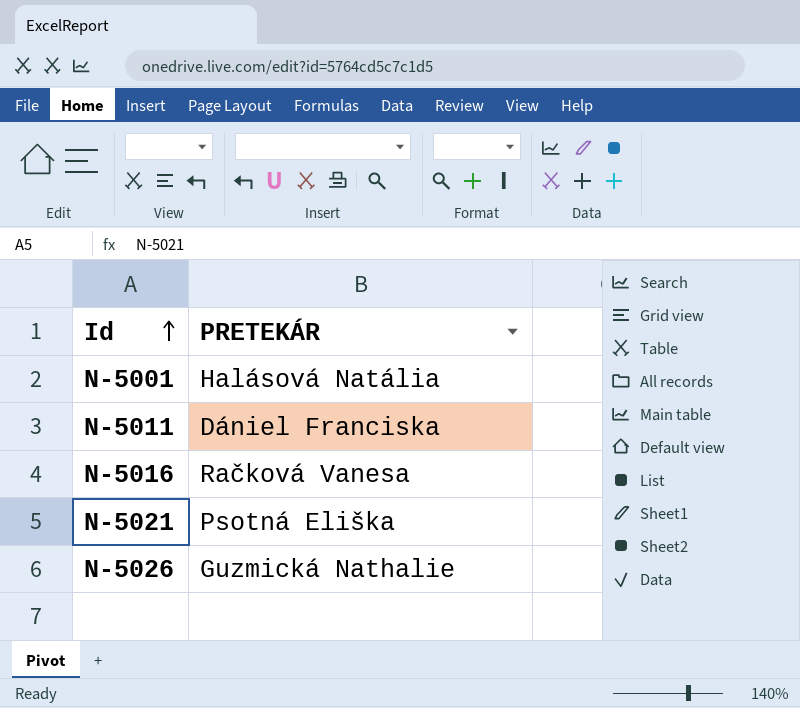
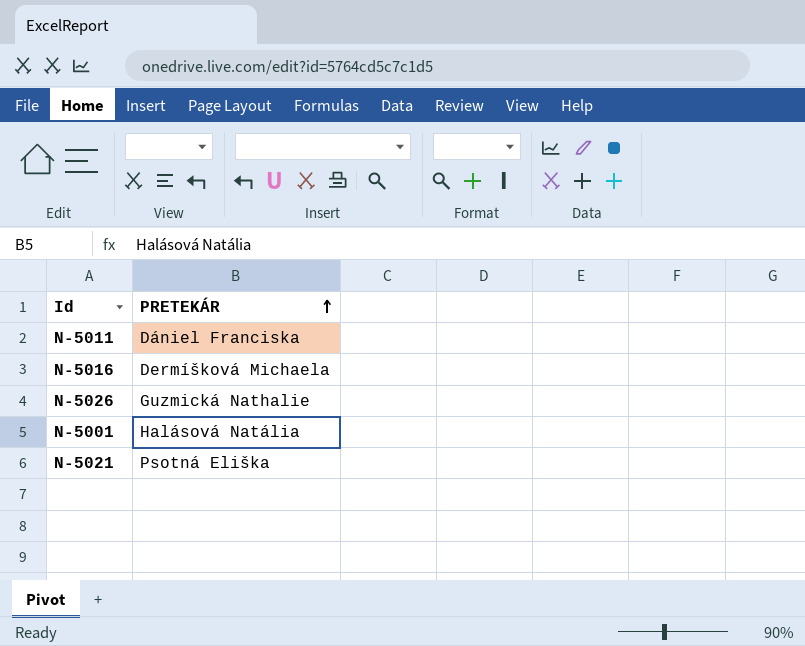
row order: Id ascending -> PRETEKÁR ascending
N-5016 | PRETEKÁR: Račková Vanesa -> Dermíšková Michaela

